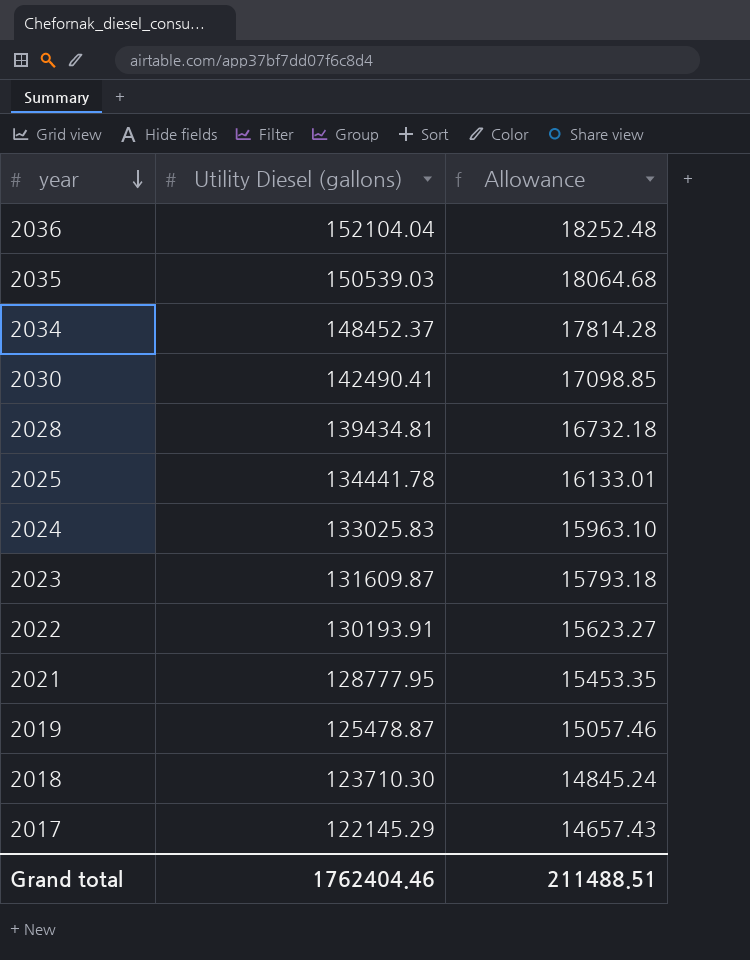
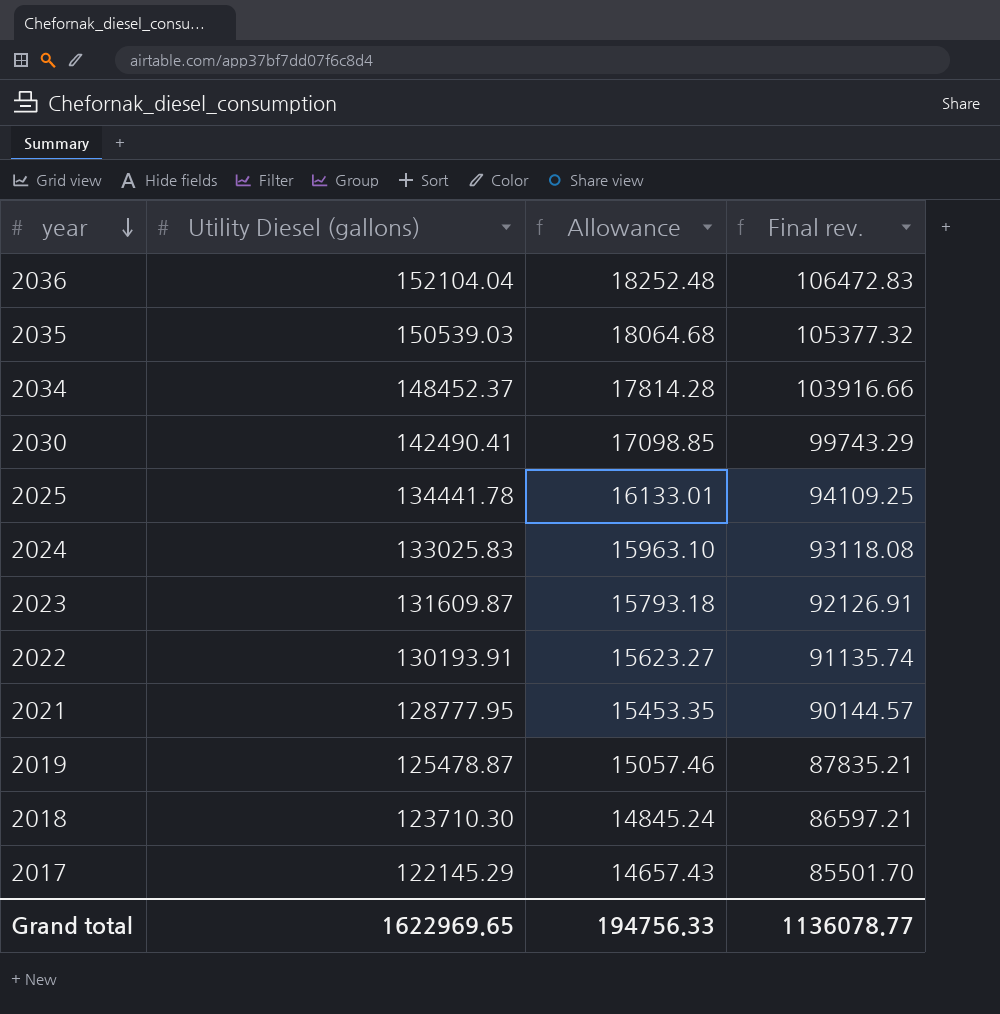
column Final rev. | formula: none -> [Utility Diesel (gallons)] * 0.7
row 2028: 139434.81 | 16732.18 -> none
Grand total | Utility Diesel (gallons): 1762404.46 -> 1622969.65
Grand total | Allowance: 211488.51 -> 194756.33

